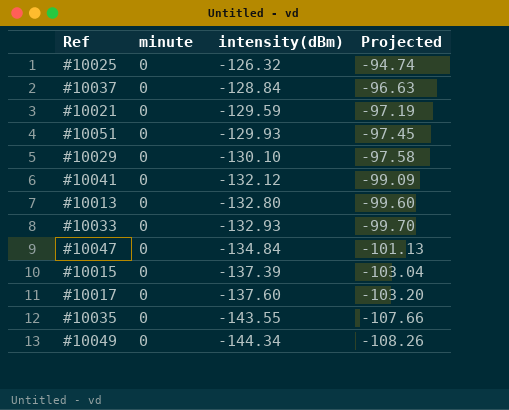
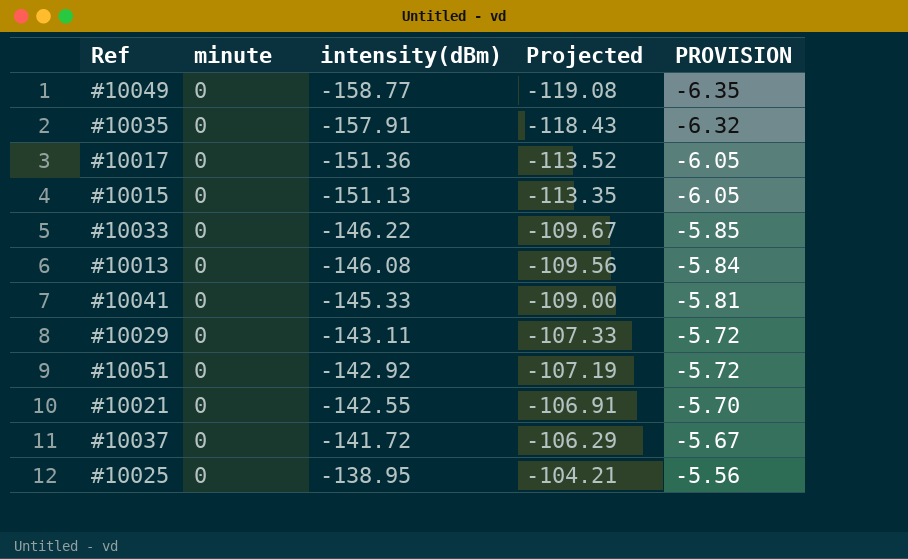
row order: intensity(dBm) descending -> intensity(dBm) ascending
column PROVISION | formula: none -> [intensity(dBm)] * 0.04
row #10047: 0 | -134.84 | -101.13 -> none
#10049 | intensity(dBm): -144.34 -> -158.77
#10049 | Projected: -108.26 -> -119.08
#10035 | intensity(dBm): -143.55 -> -157.91
#10035 | Projected: -107.66 -> -118.43
#10017 | intensity(dBm): -137.60 -> -151.36
#10017 | Projected: -103.20 -> -113.52
#10015 | intensity(dBm): -137.39 -> -151.13
#10015 | Projected: -103.04 -> -113.35
#10033 | intensity(dBm): -132.93 -> -146.22
#10033 | Projected: -99.70 -> -109.67
#10013 | intensity(dBm): -132.80 -> -146.08
#10013 | Projected: -99.60 -> -109.56
#10041 | intensity(dBm): -132.12 -> -145.33
#10041 | Projected: -99.09 -> -109.00
#10029 | intensity(dBm): -130.10 -> -143.11
#10029 | Projected: -97.58 -> -107.33
#10051 | intensity(dBm): -129.93 -> -142.92
#10051 | Projected: -97.45 -> -107.19
#10021 | intensity(dBm): -129.59 -> -142.55
#10021 | Projected: -97.19 -> -106.91
#10037 | intensity(dBm): -128.84 -> -141.72
#10037 | Projected: -96.63 -> -106.29
#10025 | intensity(dBm): -126.32 -> -138.95
#10025 | Projected: -94.74 -> -104.21

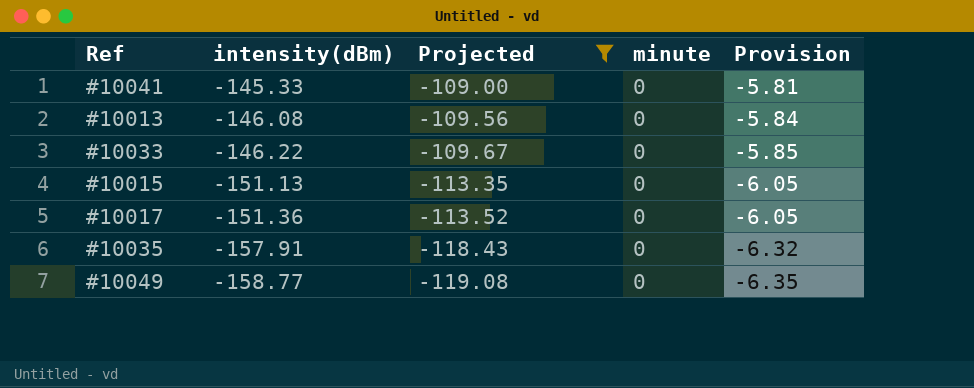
filter: none -> Projected <= -109.00
row order: intensity(dBm) ascending -> intensity(dBm) descending
column minute | position: 2 -> 4
column name: PROVISION -> Provision

